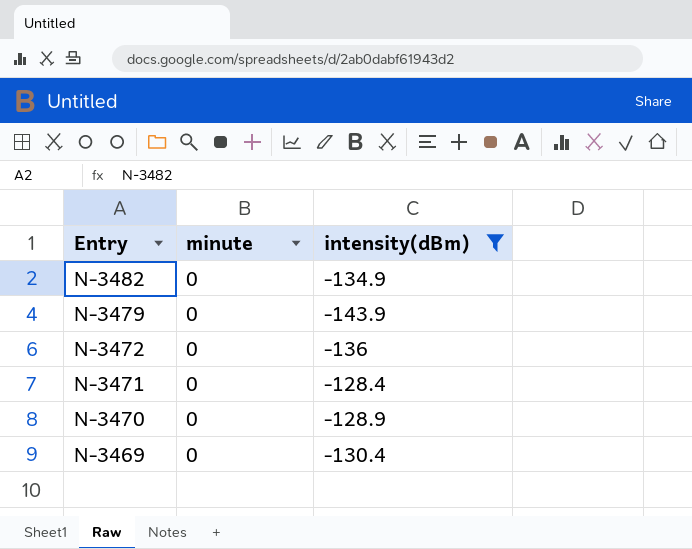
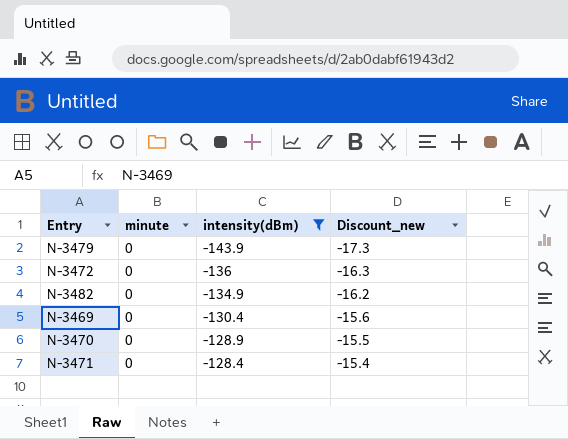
row order: Entry descending -> intensity(dBm) ascending
column Discount_new | formula: none -> [intensity(dBm)] * 0.12

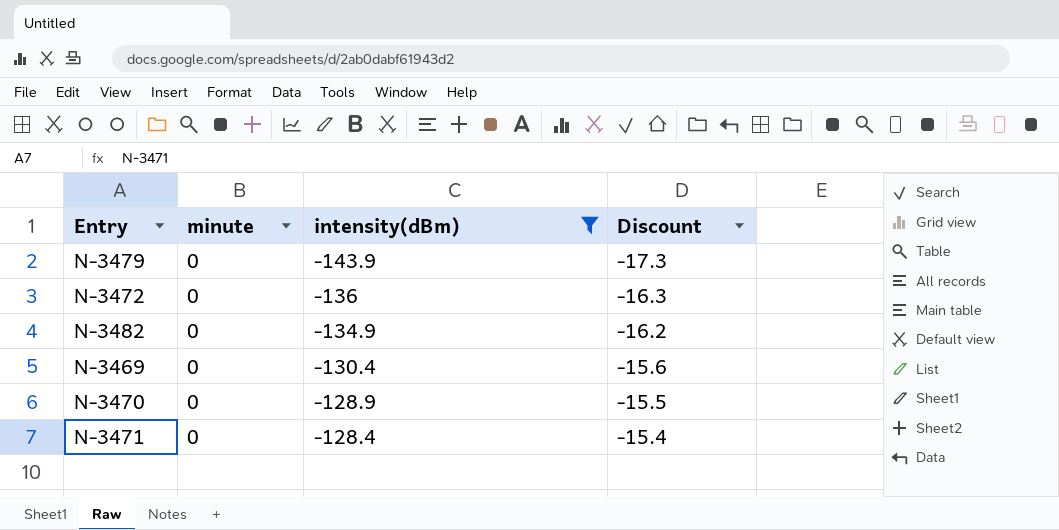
column name: Discount_new -> Discount

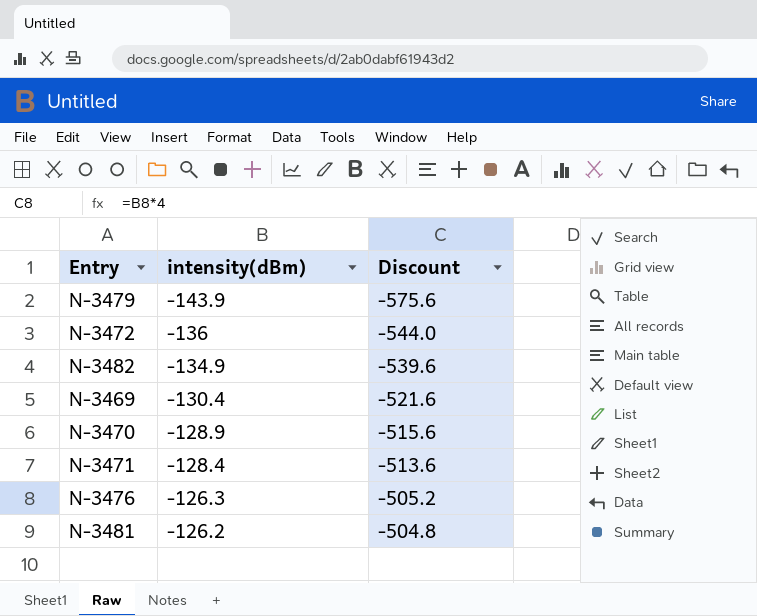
filter: intensity(dBm) <= -128.4 -> none
column minute | position: 2 -> none
column Discount | formula: [intensity(dBm)] * 0.12 -> [intensity(dBm)] * 4

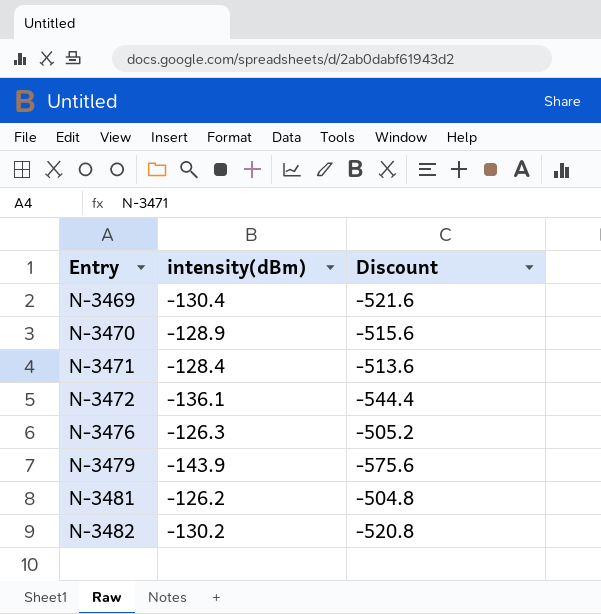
row order: intensity(dBm) ascending -> Entry ascending
N-3472 | intensity(dBm): -136 -> -136.1
N-3472 | Discount: -544.0 -> -544.4
N-3482 | intensity(dBm): -134.9 -> -130.2
N-3482 | Discount: -539.6 -> -520.8

